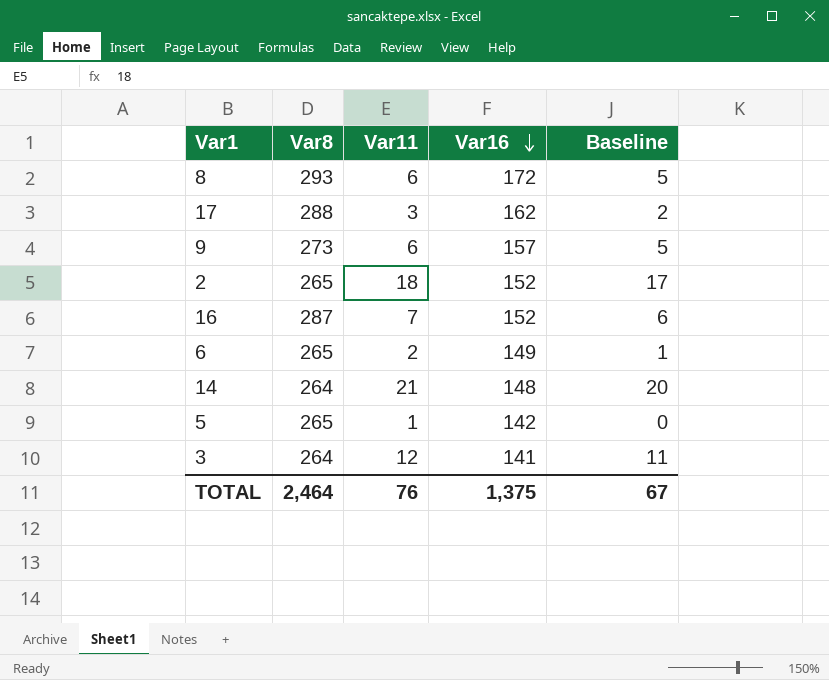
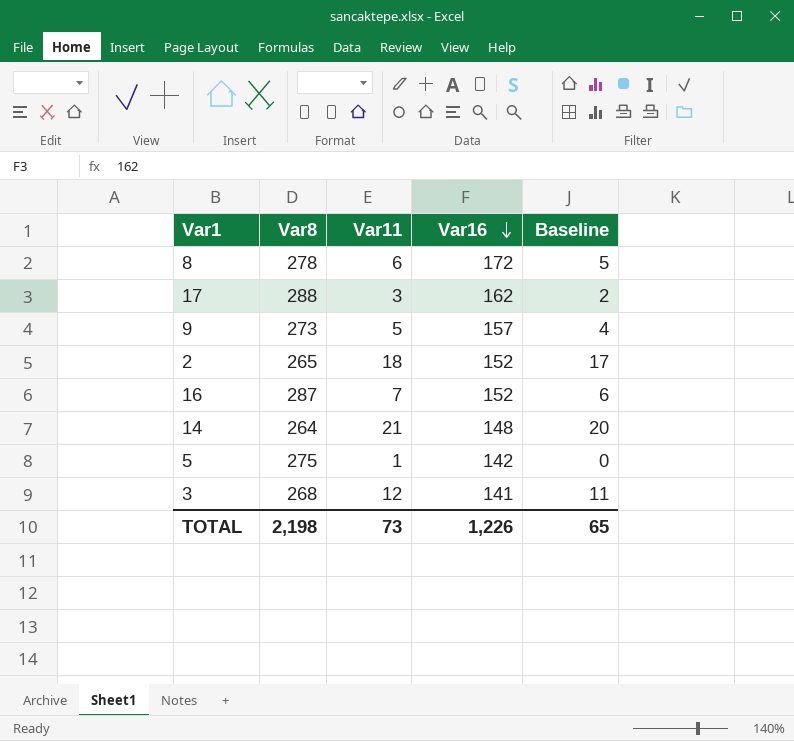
row 6: 265 | 2 | 149 | 1 -> none
8 | Var8: 293 -> 278
9 | Var11: 6 -> 5
9 | Baseline: 5 -> 4
5 | Var8: 265 -> 275
3 | Var8: 264 -> 268
TOTAL | Var8: 2,464 -> 2,198
TOTAL | Var11: 76 -> 73
TOTAL | Var16: 1,375 -> 1,226
TOTAL | Baseline: 67 -> 65

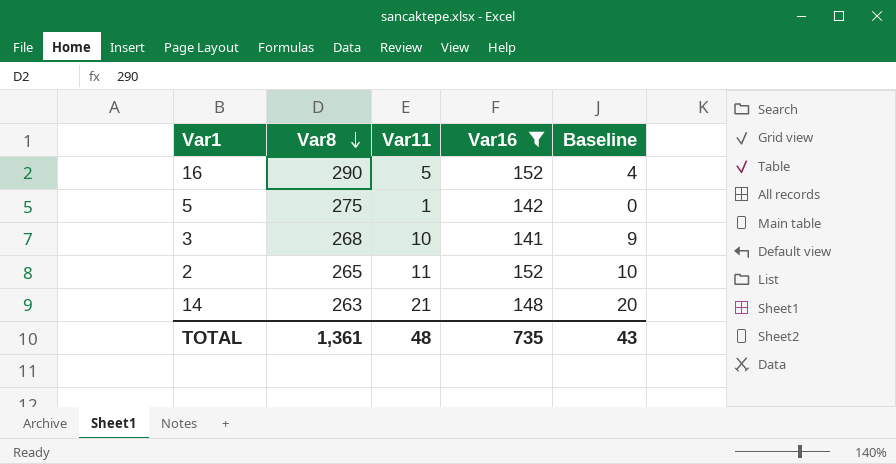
filter: none -> Var16 <= 152
row order: Var16 descending -> Var8 descending
16 | Var8: 287 -> 290
16 | Var11: 7 -> 5
16 | Baseline: 6 -> 4
3 | Var11: 12 -> 10
3 | Baseline: 11 -> 9
2 | Var11: 18 -> 11
2 | Baseline: 17 -> 10
14 | Var8: 264 -> 263
TOTAL | Var8: 2,198 -> 1,361
TOTAL | Var11: 73 -> 48
TOTAL | Var16: 1,226 -> 735
TOTAL | Baseline: 65 -> 43

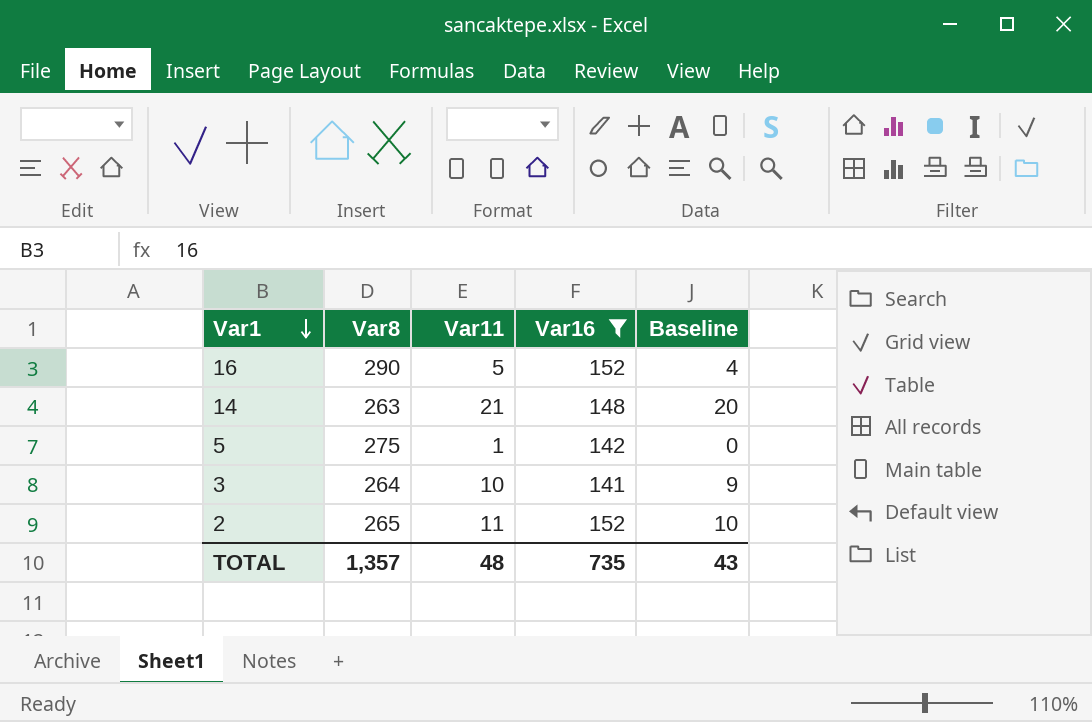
row order: Var8 descending -> Var1 descending
3 | Var8: 268 -> 264
TOTAL | Var8: 1,361 -> 1,357

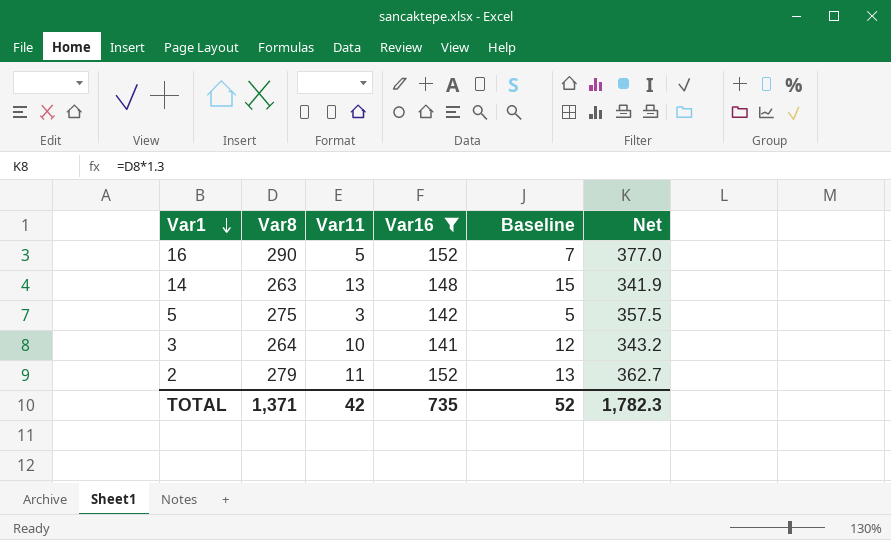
column Baseline | formula: [Var11] - 1 -> [Var11] + 2
column Net | formula: none -> [Var8] * 1.3
14 | Var11: 21 -> 13
5 | Var11: 1 -> 3
2 | Var8: 265 -> 279
TOTAL | Var8: 1,357 -> 1,371
TOTAL | Var11: 48 -> 42
TOTAL | Baseline: 43 -> 52

